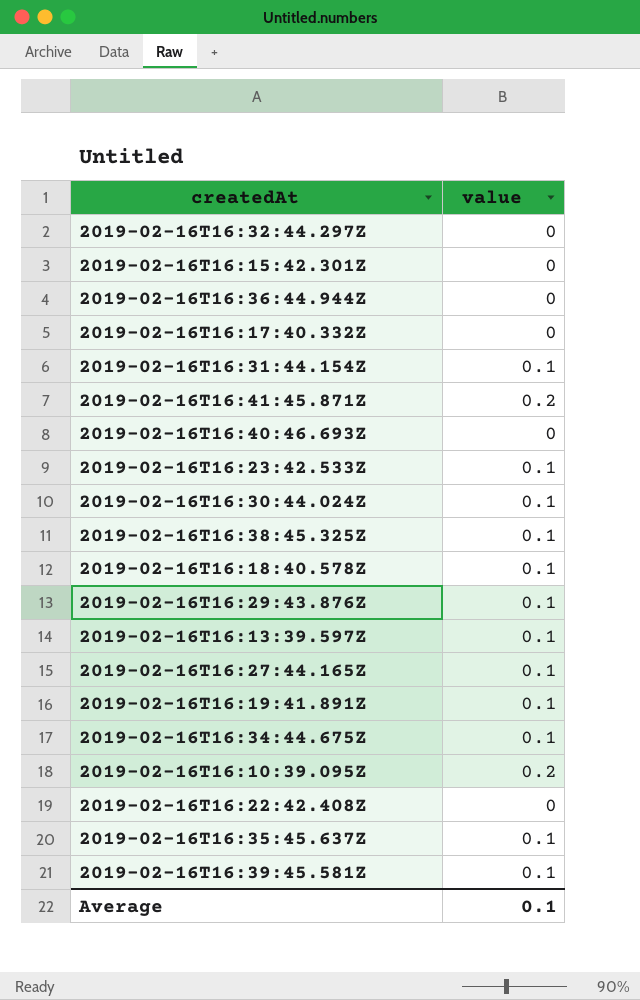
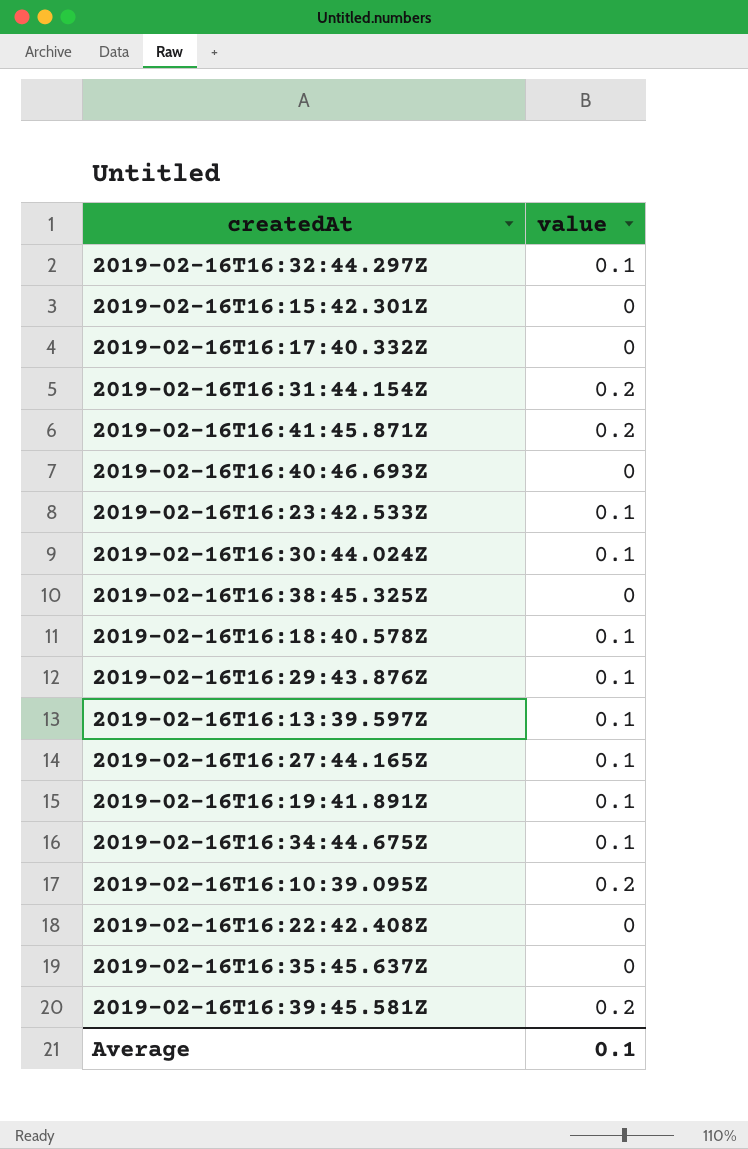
row 2019-02-16T16:36:44.944Z: 0 -> none
2019-02-16T16:32:44.297Z | value: 0 -> 0.1
2019-02-16T16:31:44.154Z | value: 0.1 -> 0.2
2019-02-16T16:38:45.325Z | value: 0.1 -> 0
2019-02-16T16:35:45.637Z | value: 0.1 -> 0
2019-02-16T16:39:45.581Z | value: 0.1 -> 0.2

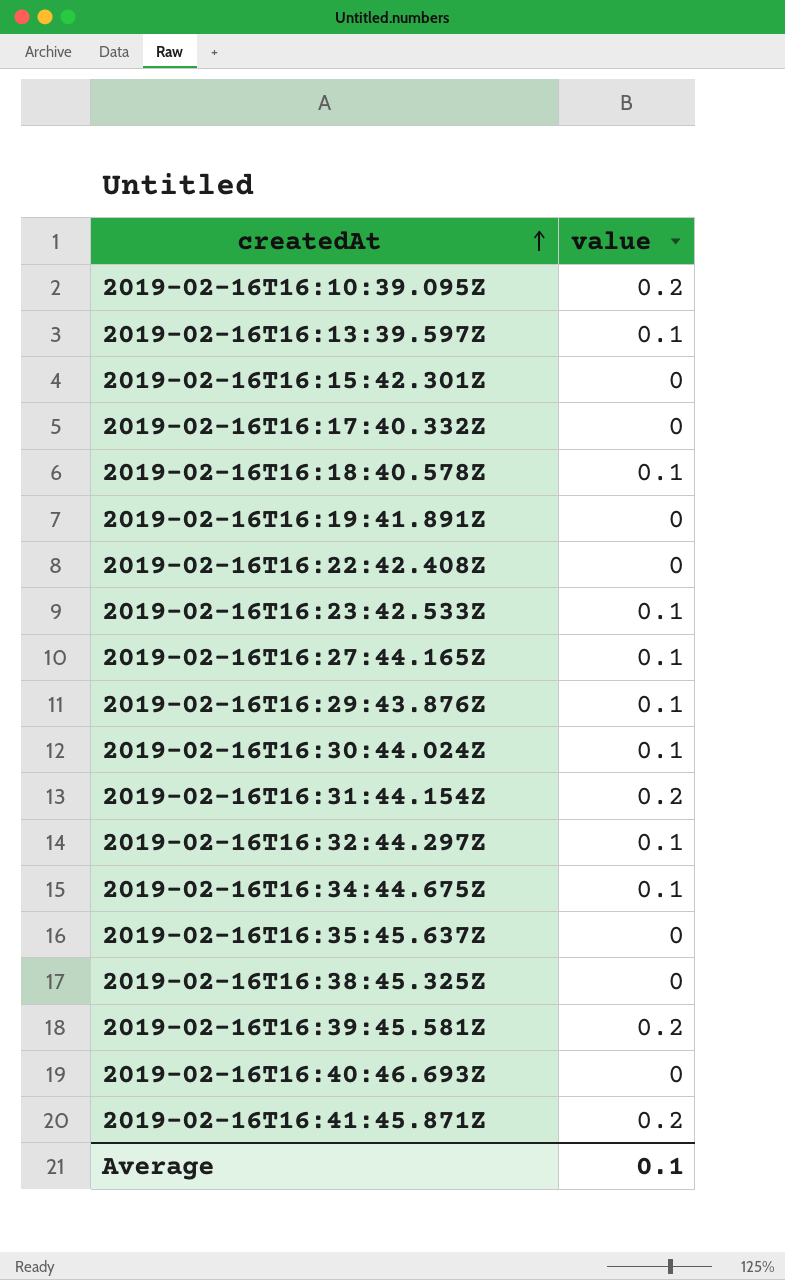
row order: none -> createdAt ascending
2019-02-16T16:19:41.891Z | value: 0.1 -> 0

